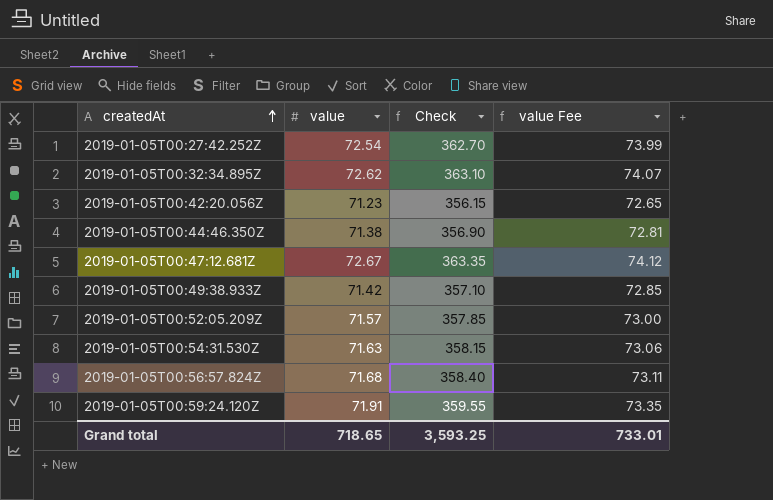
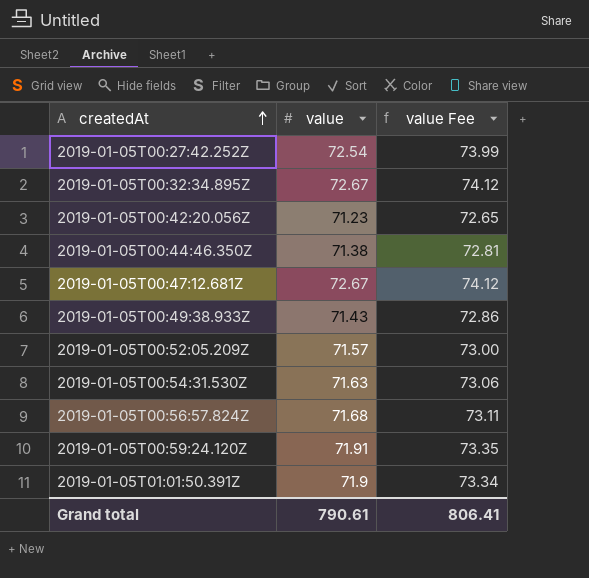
column Check | formula: [value] * 5 -> none
2019-01-05T00:32:34.895Z | value: 72.62 -> 72.67
2019-01-05T00:32:34.895Z | value Fee: 74.07 -> 74.12
2019-01-05T00:49:38.933Z | value: 71.42 -> 71.43
2019-01-05T00:49:38.933Z | value Fee: 72.85 -> 72.86
row 2019-01-05T01:01:50.391Z: none -> 71.9 | 73.34
Grand total | value: 718.65 -> 790.61
Grand total | value Fee: 733.01 -> 806.41

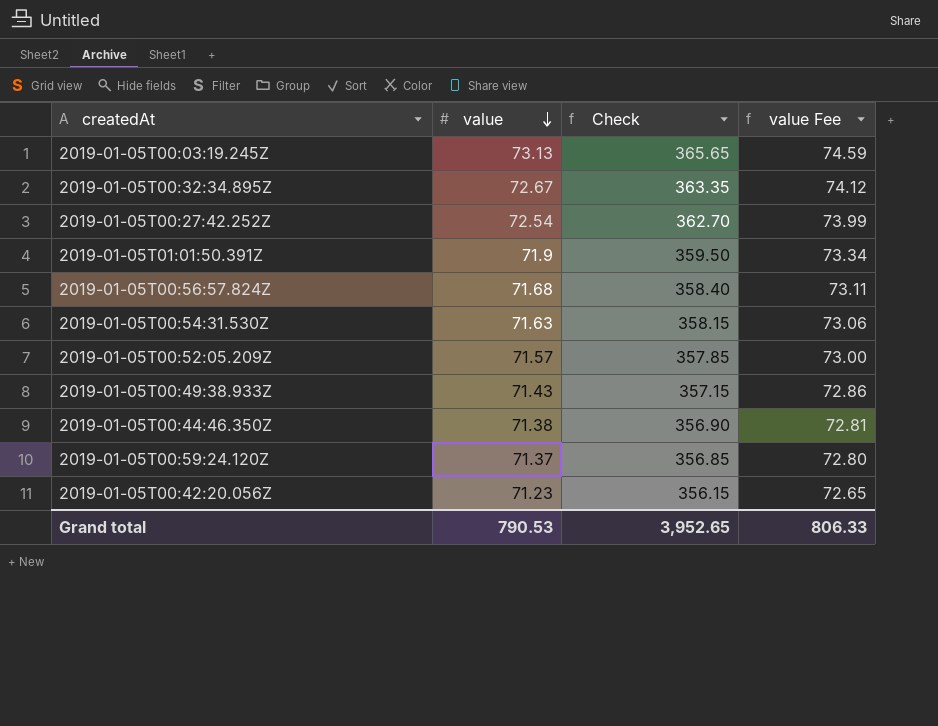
row order: createdAt ascending -> value descending
column Check | formula: none -> [value] * 5
row 2019-01-05T00:47:12.681Z: 72.67 | 74.12 -> none
row 2019-01-05T00:03:19.245Z: none -> 73.13 | 365.65 | 74.59
2019-01-05T00:59:24.120Z | value: 71.91 -> 71.37
2019-01-05T00:59:24.120Z | value Fee: 73.35 -> 72.80
Grand total | value: 790.61 -> 790.53
Grand total | value Fee: 806.41 -> 806.33

